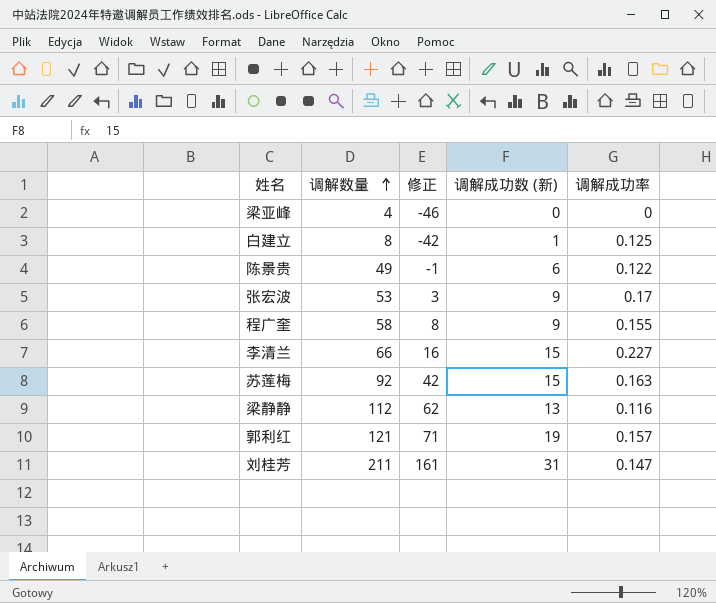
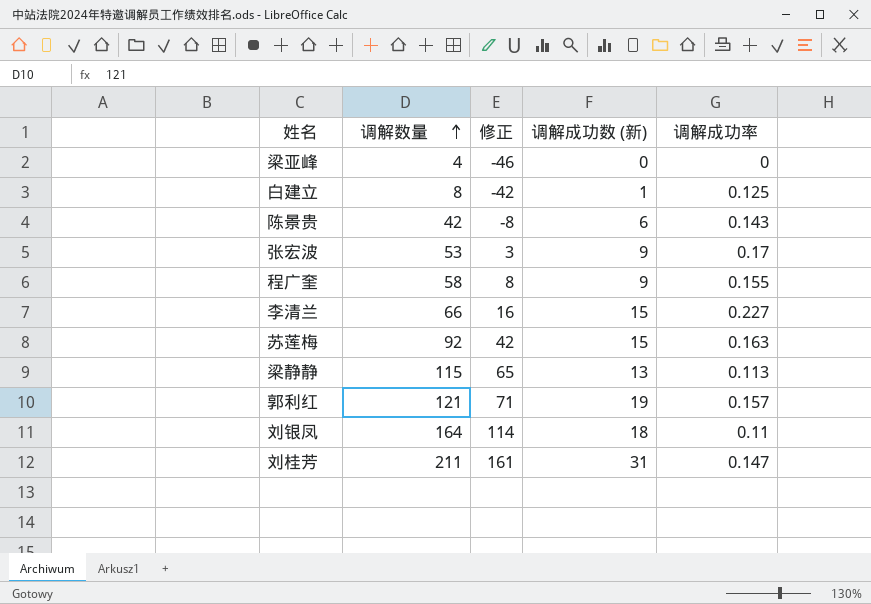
陈景贵 | 调解数量: 49 -> 42
陈景贵 | 修正: -1 -> -8
陈景贵 | 调解成功率: 0.122 -> 0.143
梁静静 | 调解数量: 112 -> 115
梁静静 | 修正: 62 -> 65
梁静静 | 调解成功率: 0.116 -> 0.113
row 刘银凤: none -> 164 | 114 | 18 | 0.11

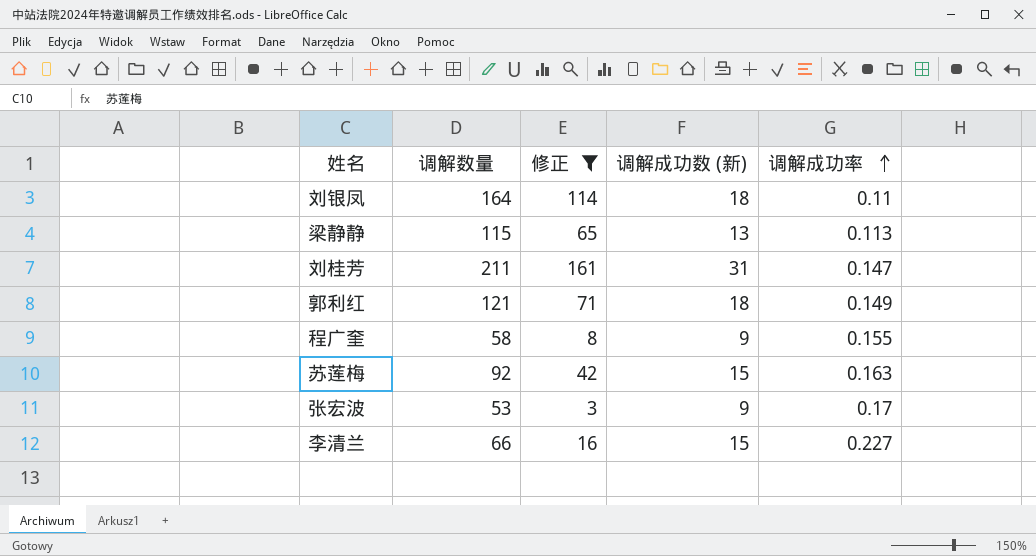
filter: none -> 修正 >= 3
row order: 调解数量 ascending -> 调解成功率 ascending
郭利红 | 调解成功数 (新): 19 -> 18
郭利红 | 调解成功率: 0.157 -> 0.149

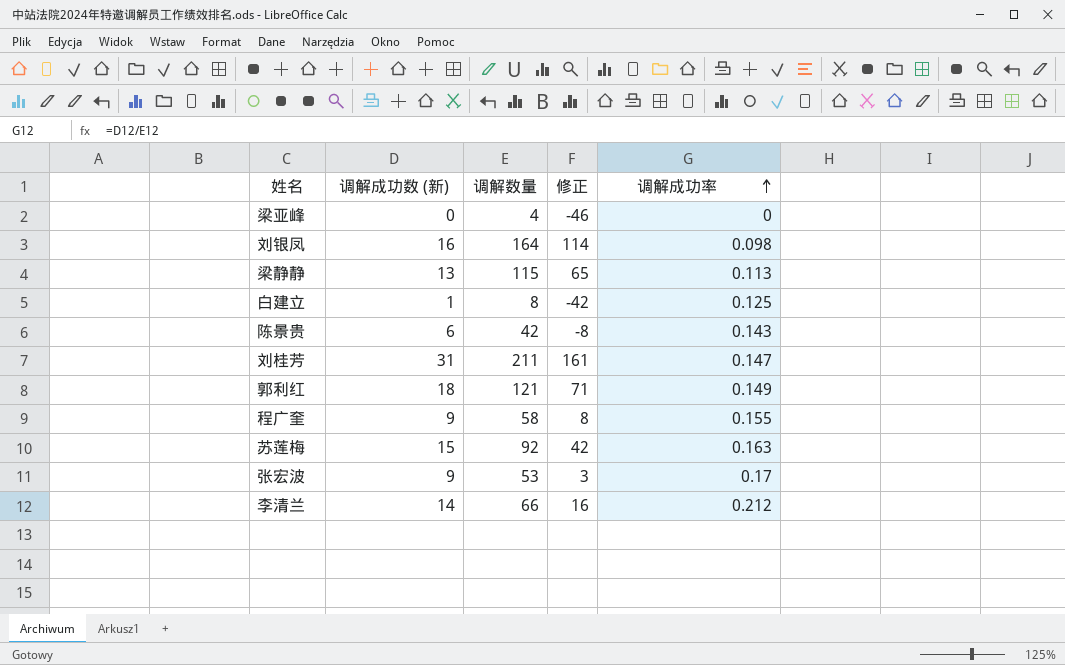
filter: 修正 >= 3 -> none
column 调解成功数 (新) | position: 4 -> 2
刘银凤 | 调解成功数 (新): 18 -> 16
刘银凤 | 调解成功率: 0.11 -> 0.098
李清兰 | 调解成功数 (新): 15 -> 14
李清兰 | 调解成功率: 0.227 -> 0.212

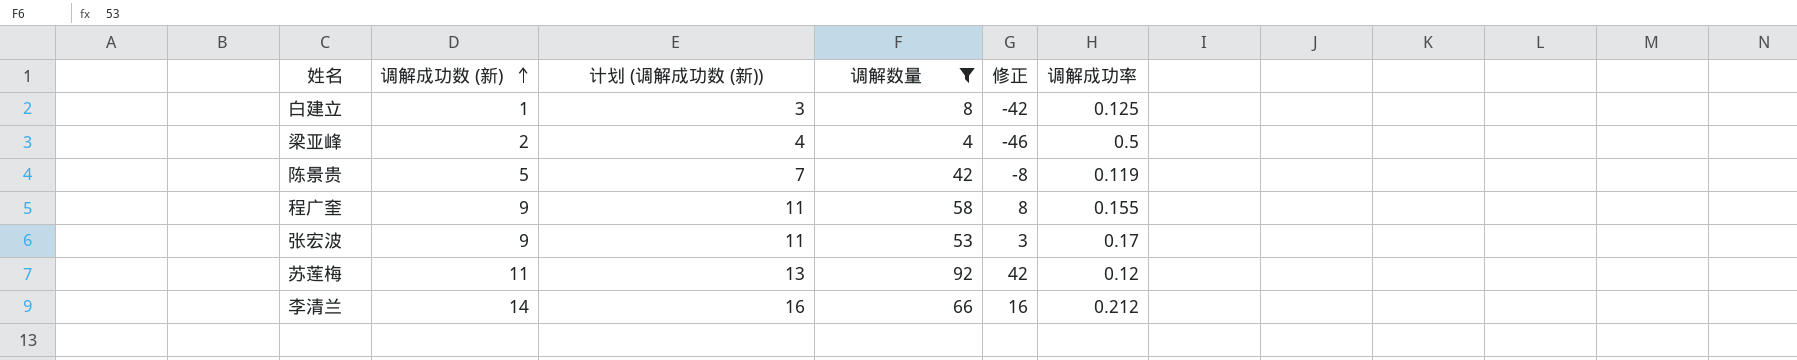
filter: none -> 调解数量 <= 92
row order: 调解成功率 ascending -> 调解成功数 (新) ascending
column 计划 (调解成功数 (新)) | formula: none -> [调解成功数 (新)] + 2
梁亚峰 | 调解成功数 (新): 0 -> 2
梁亚峰 | 调解成功率: 0 -> 0.5
陈景贵 | 调解成功数 (新): 6 -> 5
陈景贵 | 调解成功率: 0.143 -> 0.119
苏莲梅 | 调解成功数 (新): 15 -> 11
苏莲梅 | 调解成功率: 0.163 -> 0.12

